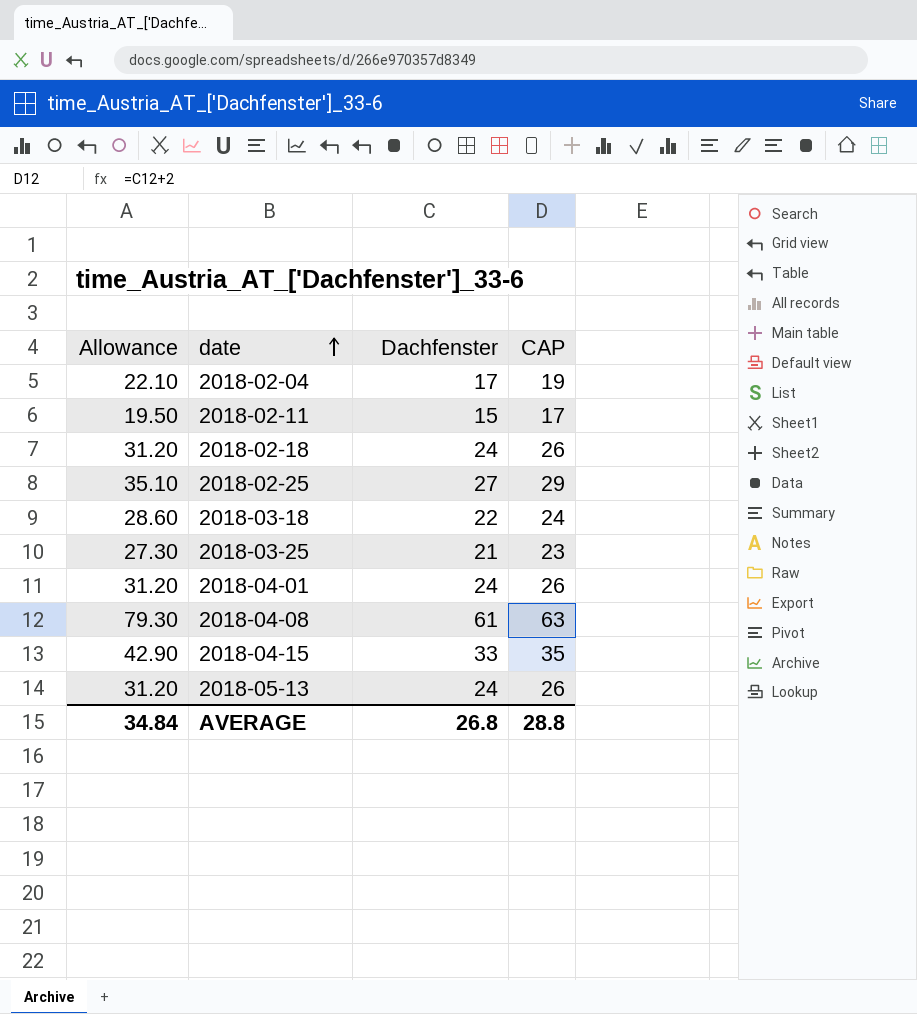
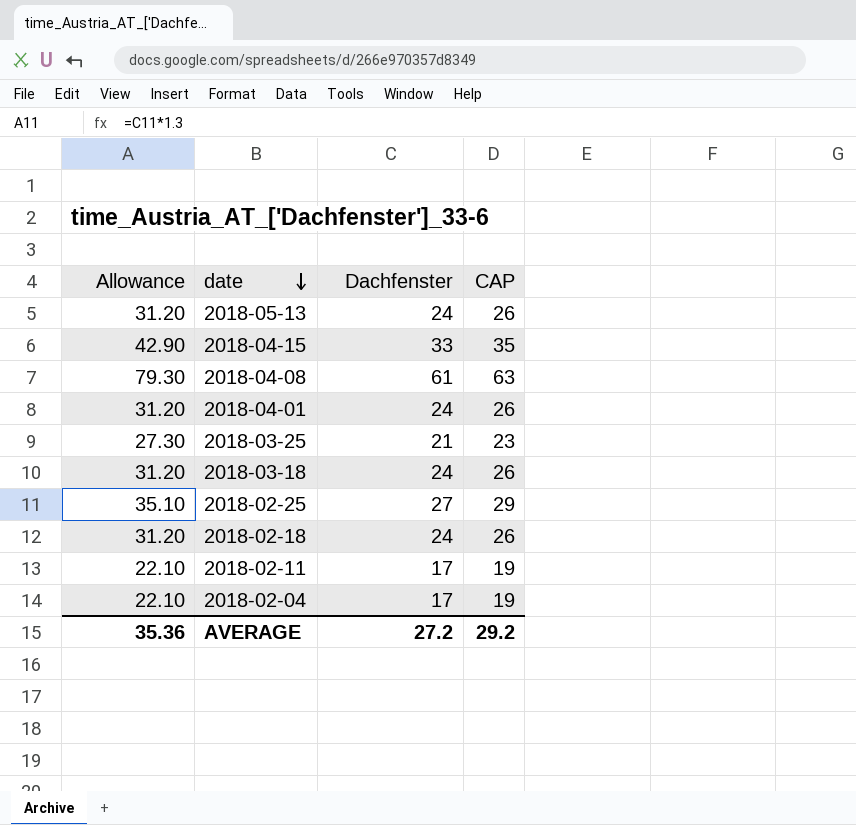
row order: date ascending -> date descending
2018-03-18 | Allowance: 28.60 -> 31.20
2018-03-18 | Dachfenster: 22 -> 24
2018-03-18 | CAP: 24 -> 26
2018-02-11 | Allowance: 19.50 -> 22.10
2018-02-11 | Dachfenster: 15 -> 17
2018-02-11 | CAP: 17 -> 19
AVERAGE | Allowance: 34.84 -> 35.36
AVERAGE | Dachfenster: 26.8 -> 27.2
AVERAGE | CAP: 28.8 -> 29.2

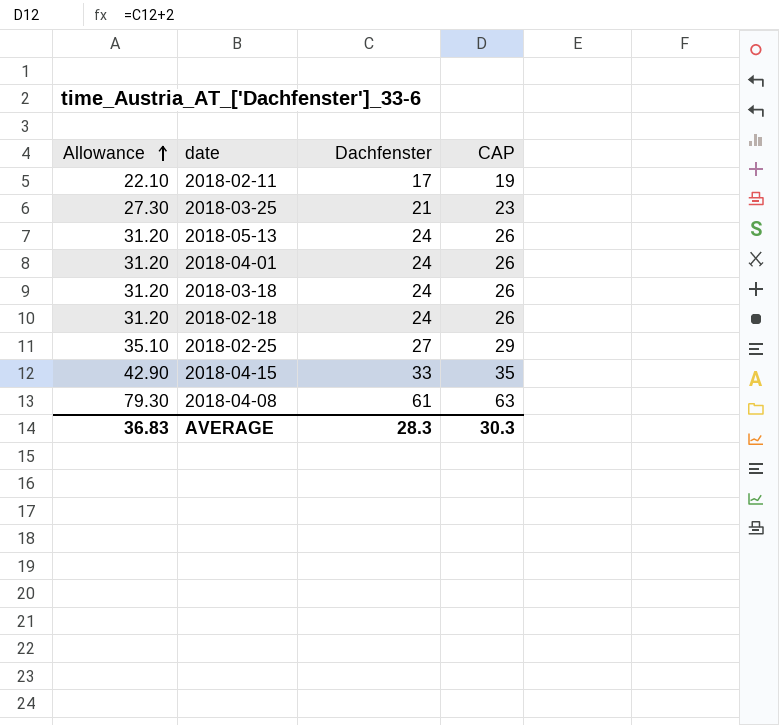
row order: date descending -> Allowance ascending
row 2018-02-04: 22.10 | 17 | 19 -> none
AVERAGE | Allowance: 35.36 -> 36.83
AVERAGE | Dachfenster: 27.2 -> 28.3
AVERAGE | CAP: 29.2 -> 30.3

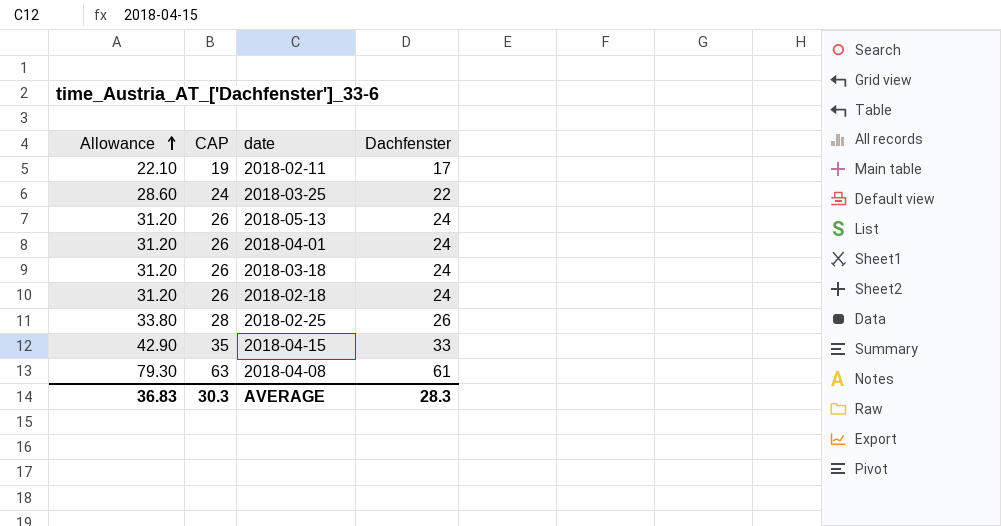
column CAP | position: 4 -> 2
2018-03-25 | Allowance: 27.30 -> 28.60
2018-03-25 | CAP: 23 -> 24
2018-03-25 | Dachfenster: 21 -> 22
2018-02-25 | Allowance: 35.10 -> 33.80
2018-02-25 | CAP: 29 -> 28
2018-02-25 | Dachfenster: 27 -> 26

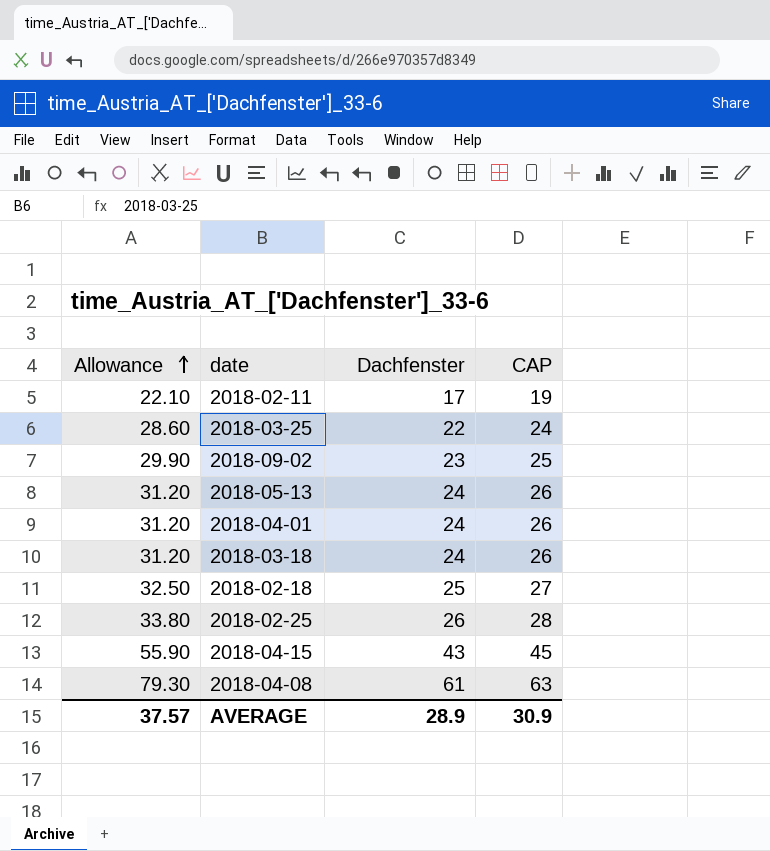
column CAP | position: 2 -> 4
row 2018-09-02: none -> 29.90 | 23 | 25
2018-02-18 | Allowance: 31.20 -> 32.50
2018-02-18 | Dachfenster: 24 -> 25
2018-02-18 | CAP: 26 -> 27
2018-04-15 | Allowance: 42.90 -> 55.90
2018-04-15 | Dachfenster: 33 -> 43
2018-04-15 | CAP: 35 -> 45
AVERAGE | Allowance: 36.83 -> 37.57
AVERAGE | Dachfenster: 28.3 -> 28.9
AVERAGE | CAP: 30.3 -> 30.9

